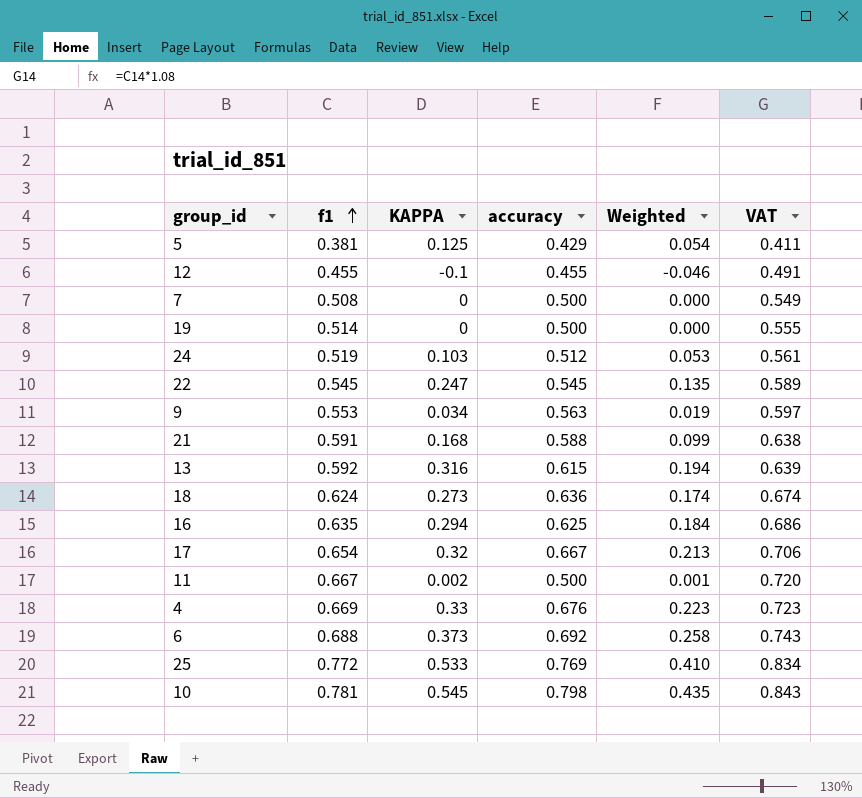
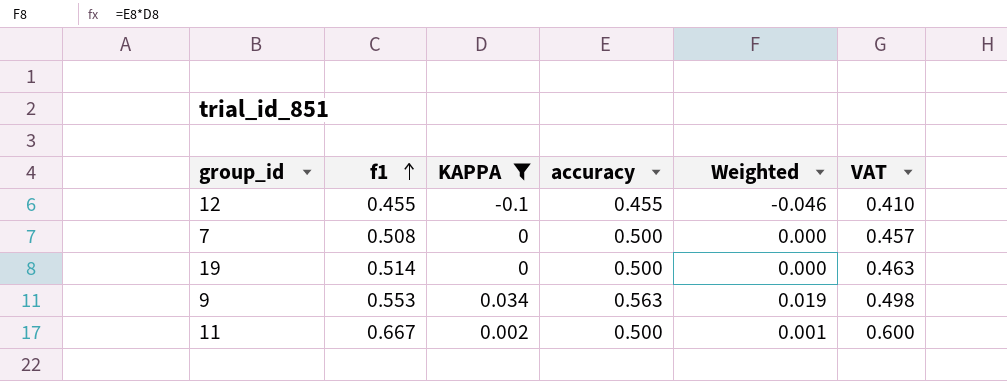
filter: none -> KAPPA <= 0.034
column VAT | formula: [f1] * 1.08 -> [f1] * 0.9

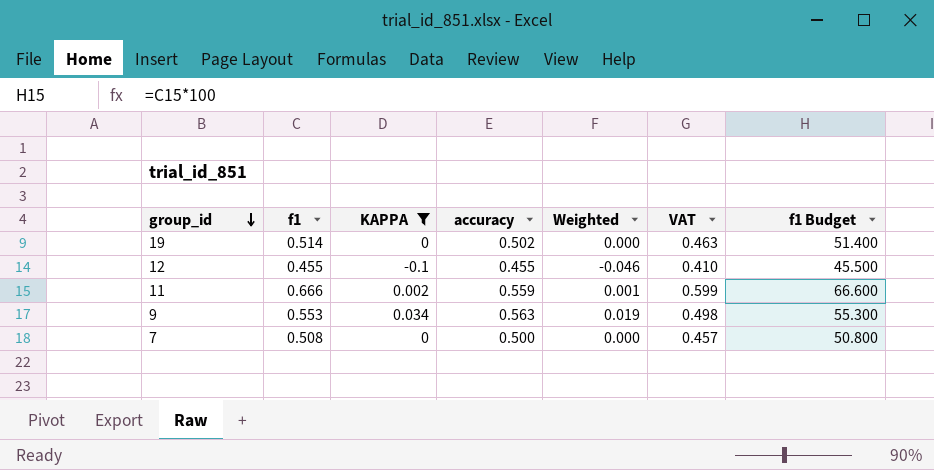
row order: f1 ascending -> group_id descending
column f1 Budget | formula: none -> [f1] * 100
19 | accuracy: 0.500 -> 0.502
11 | f1: 0.667 -> 0.666
11 | accuracy: 0.500 -> 0.559
11 | VAT: 0.600 -> 0.599

